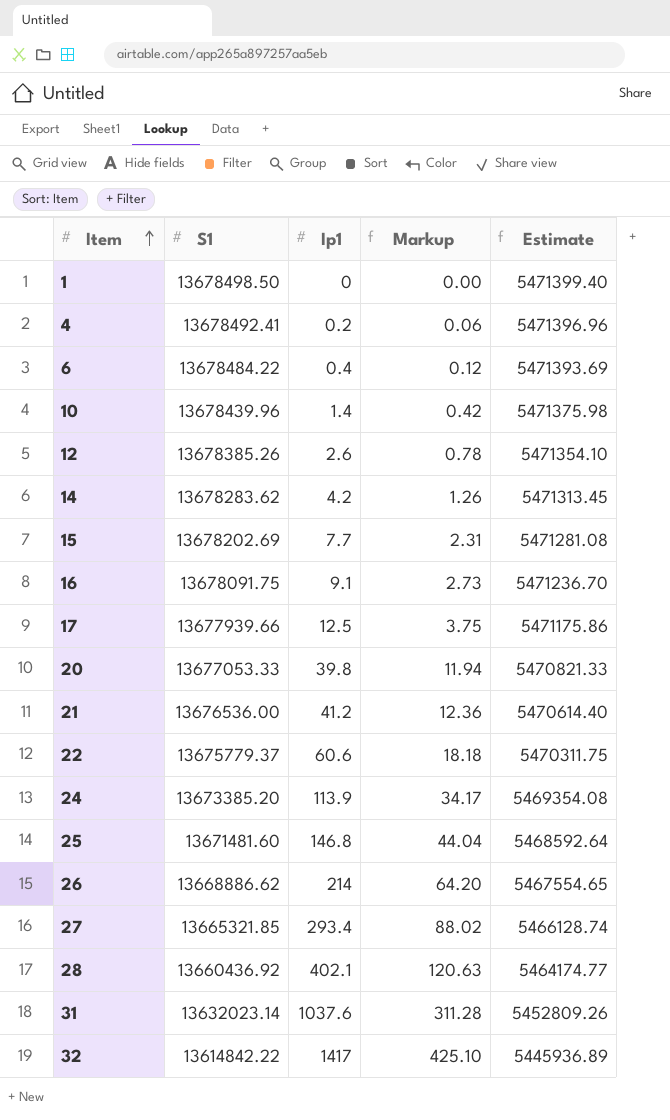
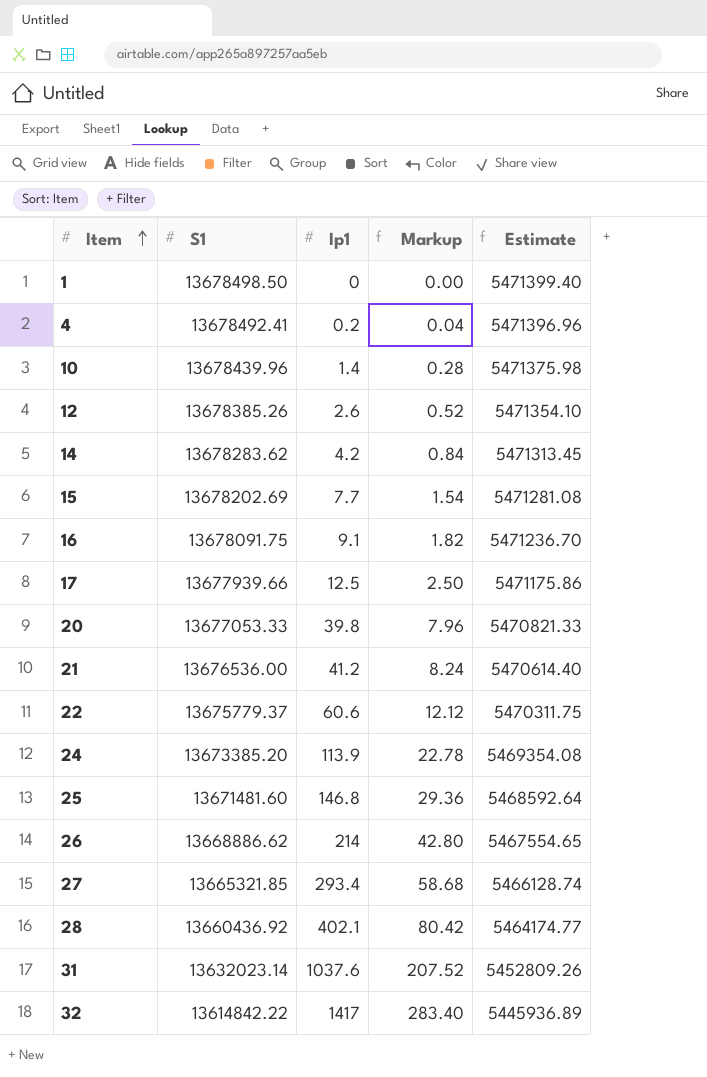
column Markup | formula: [Ip1] * 0.3 -> [Ip1] * 0.2
row 6: 13678484.22 | 0.4 | 0.12 | 5471393.69 -> none

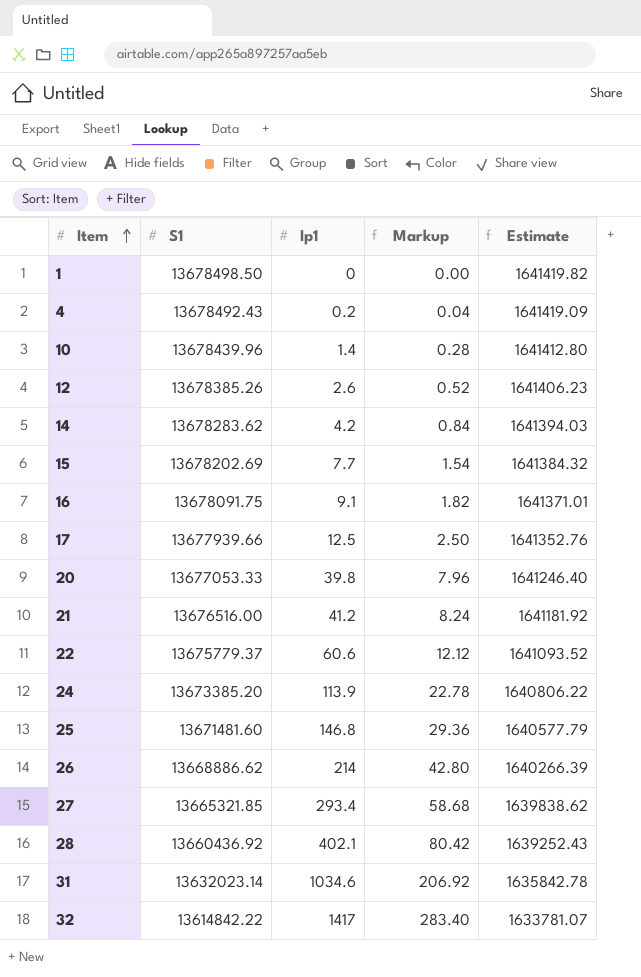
column Estimate | formula: [S1] * 0.4 -> [S1] * 0.12
4 | S1: 13678492.41 -> 13678492.43
21 | S1: 13676536.00 -> 13676516.00
31 | Ip1: 1037.6 -> 1034.6
31 | Markup: 207.52 -> 206.92

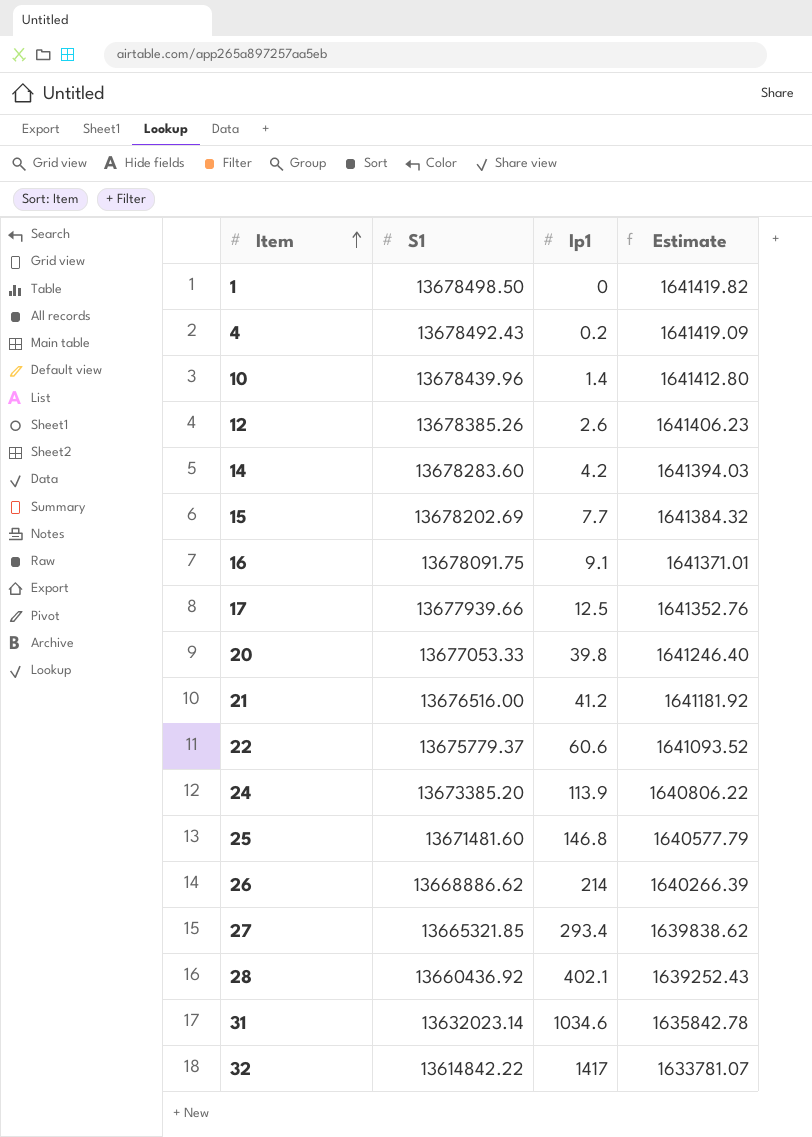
column Markup | formula: [Ip1] * 0.2 -> none
14 | S1: 13678283.62 -> 13678283.60

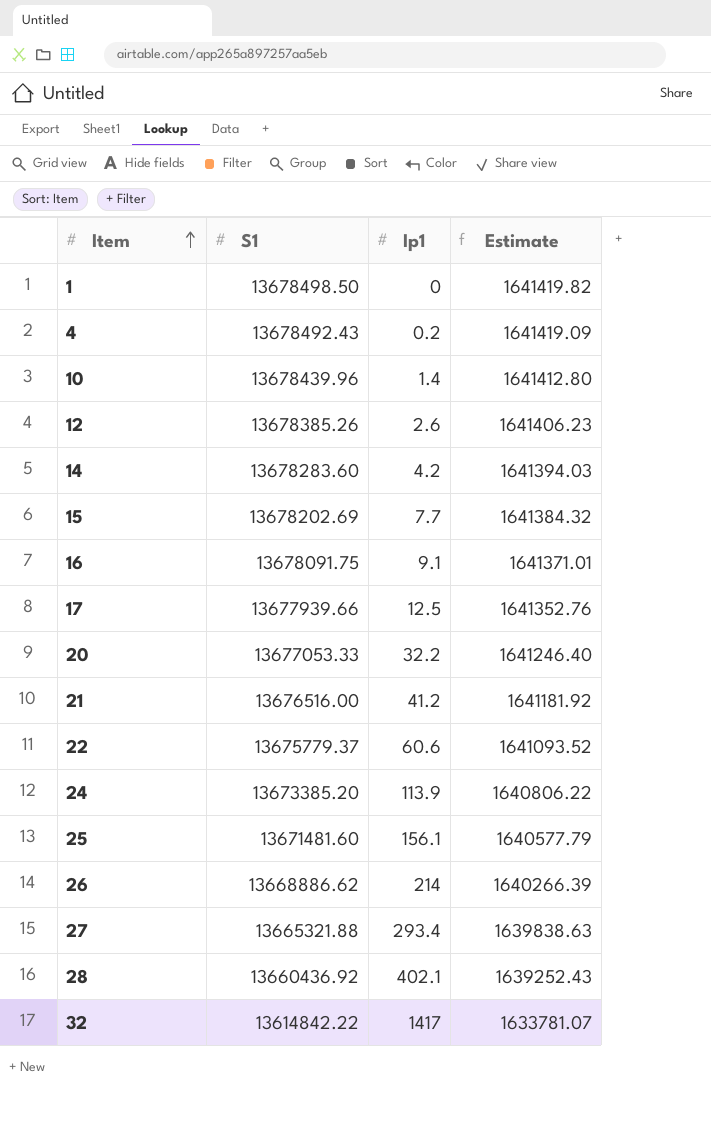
row 31: 13632023.14 | 1034.6 | 1635842.78 -> none
20 | Ip1: 39.8 -> 32.2
25 | Ip1: 146.8 -> 156.1
27 | S1: 13665321.85 -> 13665321.88
27 | Estimate: 1639838.62 -> 1639838.63

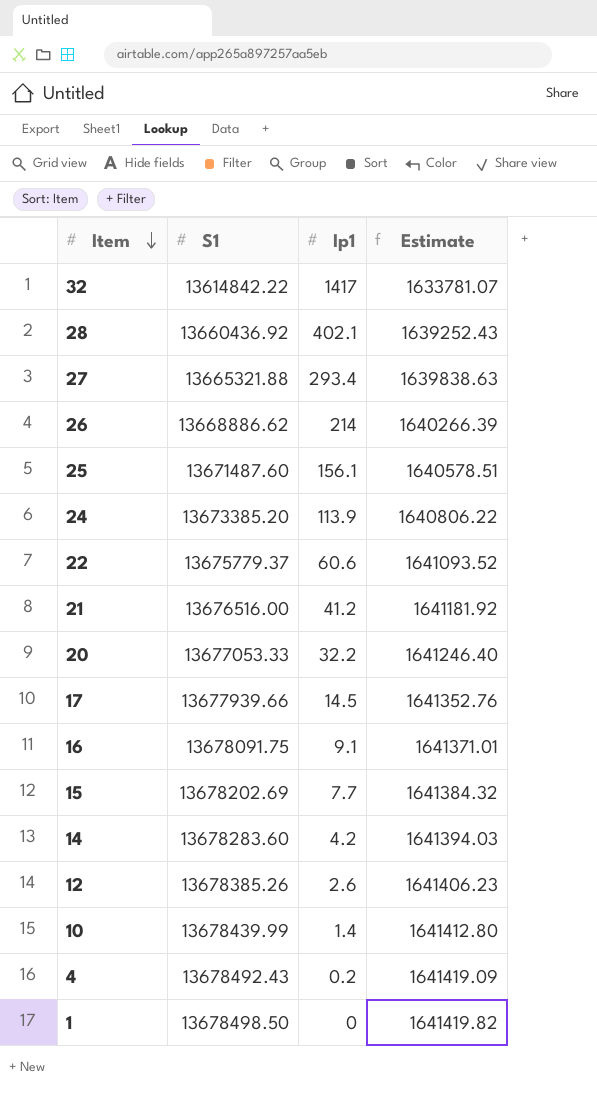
row order: Item ascending -> Item descending
25 | S1: 13671481.60 -> 13671487.60
25 | Estimate: 1640577.79 -> 1640578.51
17 | Ip1: 12.5 -> 14.5
10 | S1: 13678439.96 -> 13678439.99

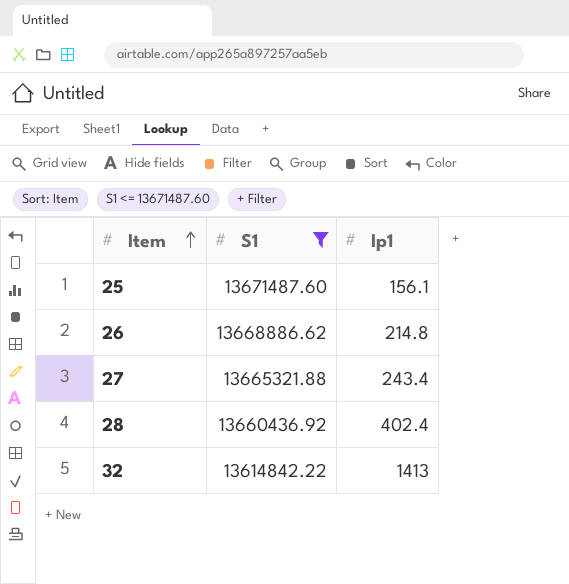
filter: none -> S1 <= 13671487.60
row order: Item descending -> Item ascending
column Estimate | formula: [S1] * 0.12 -> none
26 | Ip1: 214 -> 214.8
27 | Ip1: 293.4 -> 243.4
28 | Ip1: 402.1 -> 402.4
32 | Ip1: 1417 -> 1413

